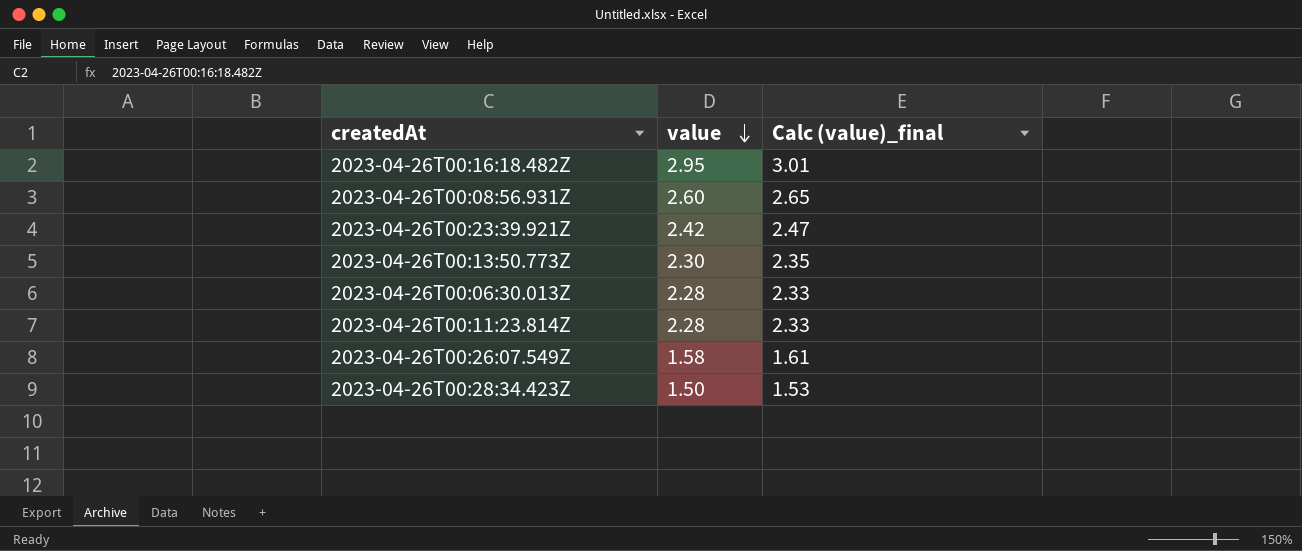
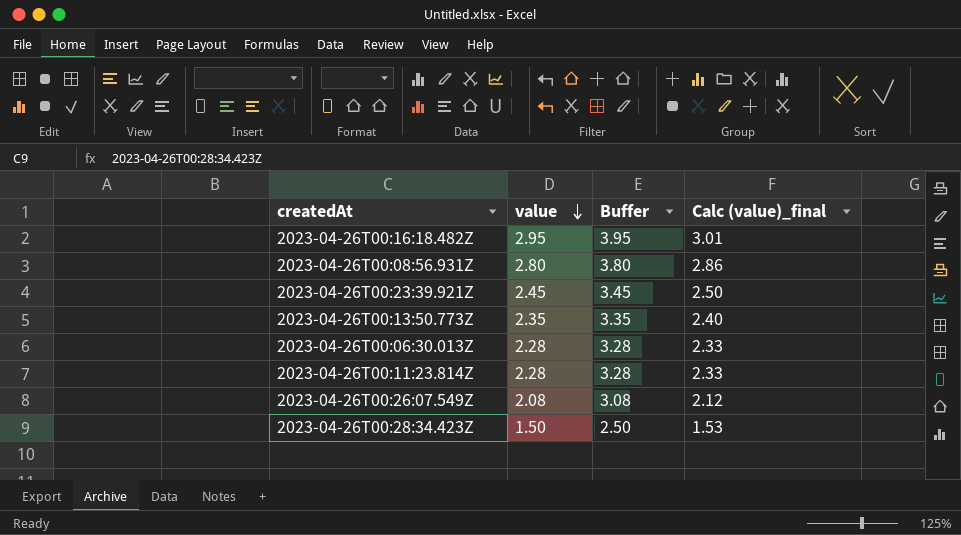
column Buffer | formula: none -> [value] + 1
2023-04-26T00:08:56.931Z | value: 2.60 -> 2.80
2023-04-26T00:08:56.931Z | Calc (value)_final: 2.65 -> 2.86
2023-04-26T00:23:39.921Z | value: 2.42 -> 2.45
2023-04-26T00:23:39.921Z | Calc (value)_final: 2.47 -> 2.50
2023-04-26T00:13:50.773Z | value: 2.30 -> 2.35
2023-04-26T00:13:50.773Z | Calc (value)_final: 2.35 -> 2.40
2023-04-26T00:26:07.549Z | value: 1.58 -> 2.08
2023-04-26T00:26:07.549Z | Calc (value)_final: 1.61 -> 2.12

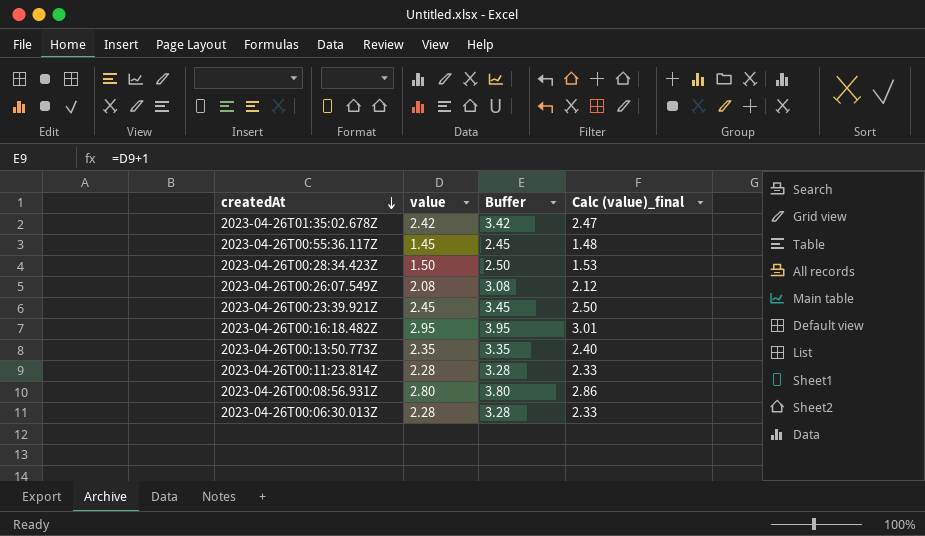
row order: value descending -> createdAt descending
row 2023-04-26T01:35:02.678Z: none -> 2.42 | 3.42 | 2.47
row 2023-04-26T00:55:36.117Z: none -> 1.45 | 2.45 | 1.48

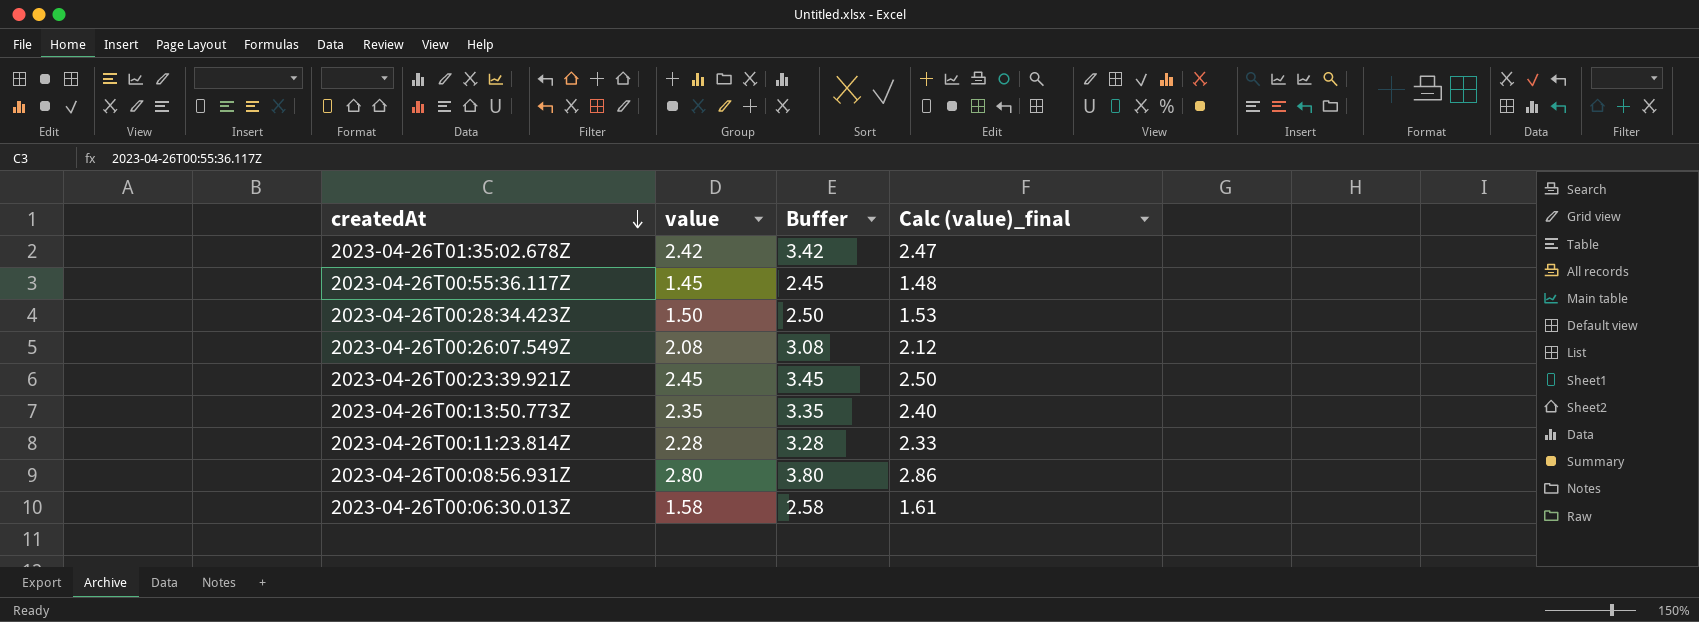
row 2023-04-26T00:16:18.482Z: 2.95 | 3.95 | 3.01 -> none
2023-04-26T00:06:30.013Z | value: 2.28 -> 1.58
2023-04-26T00:06:30.013Z | Buffer: 3.28 -> 2.58
2023-04-26T00:06:30.013Z | Calc (value)_final: 2.33 -> 1.61

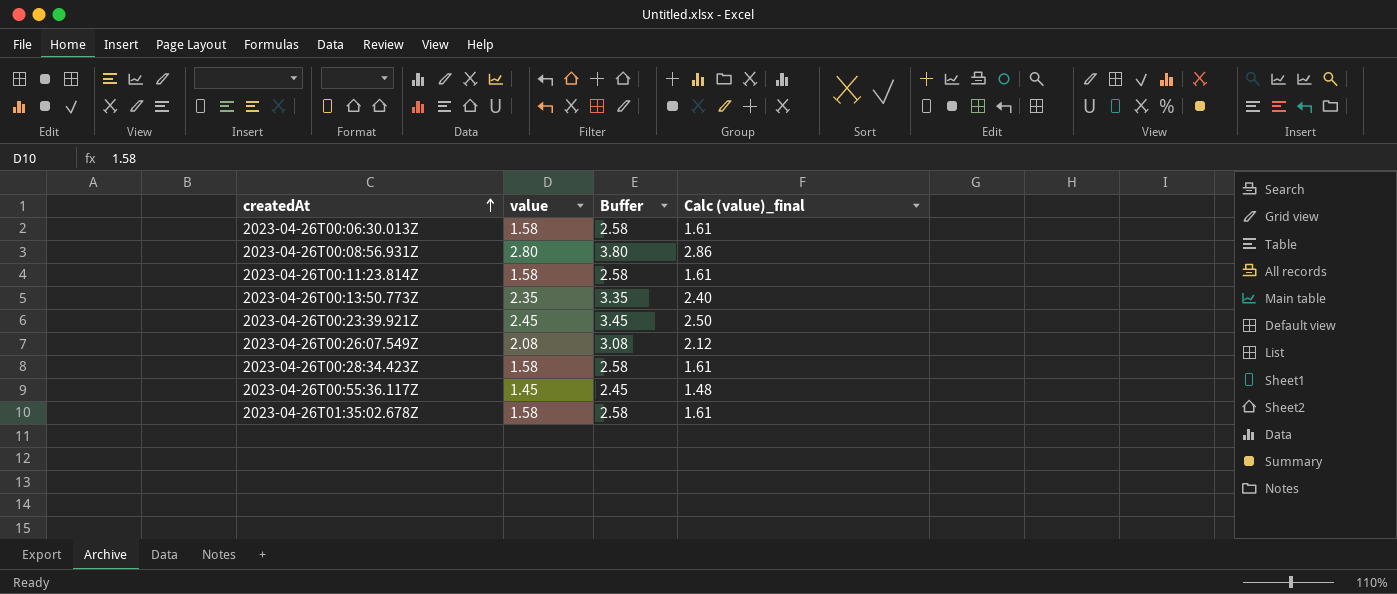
row order: createdAt descending -> createdAt ascending
2023-04-26T00:11:23.814Z | value: 2.28 -> 1.58
2023-04-26T00:11:23.814Z | Buffer: 3.28 -> 2.58
2023-04-26T00:11:23.814Z | Calc (value)_final: 2.33 -> 1.61
2023-04-26T00:28:34.423Z | value: 1.50 -> 1.58
2023-04-26T00:28:34.423Z | Buffer: 2.50 -> 2.58
2023-04-26T00:28:34.423Z | Calc (value)_final: 1.53 -> 1.61
2023-04-26T01:35:02.678Z | value: 2.42 -> 1.58
2023-04-26T01:35:02.678Z | Buffer: 3.42 -> 2.58
2023-04-26T01:35:02.678Z | Calc (value)_final: 2.47 -> 1.61

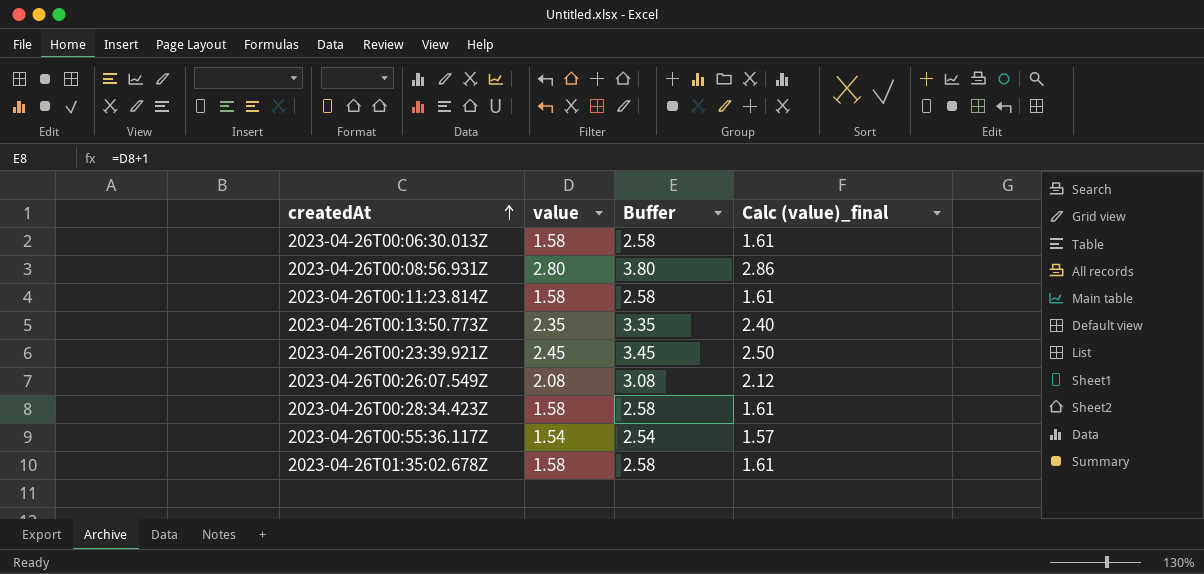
2023-04-26T00:55:36.117Z | value: 1.45 -> 1.54
2023-04-26T00:55:36.117Z | Buffer: 2.45 -> 2.54
2023-04-26T00:55:36.117Z | Calc (value)_final: 1.48 -> 1.57

